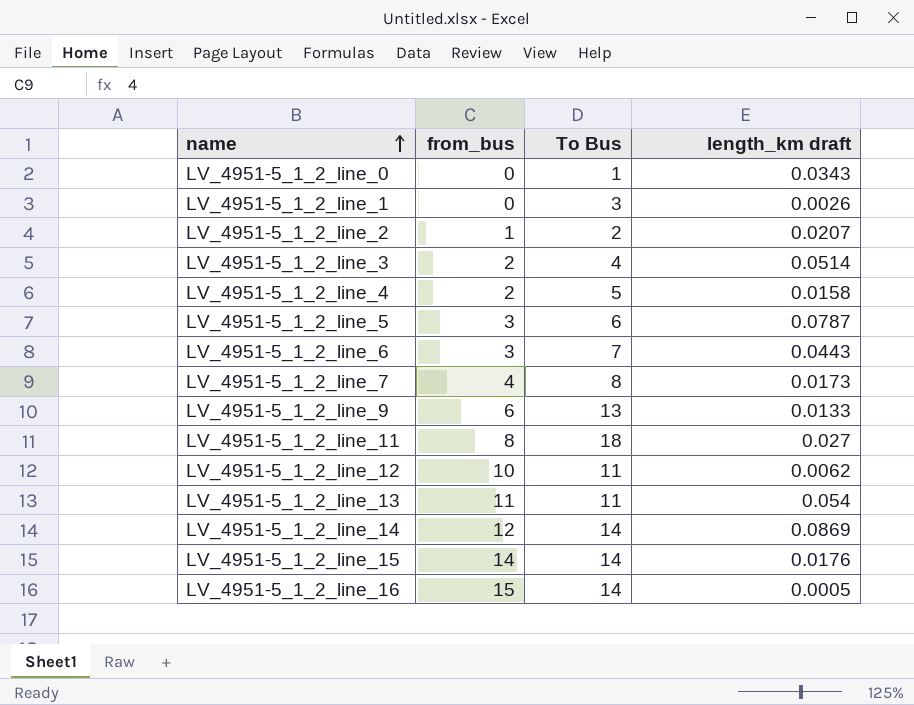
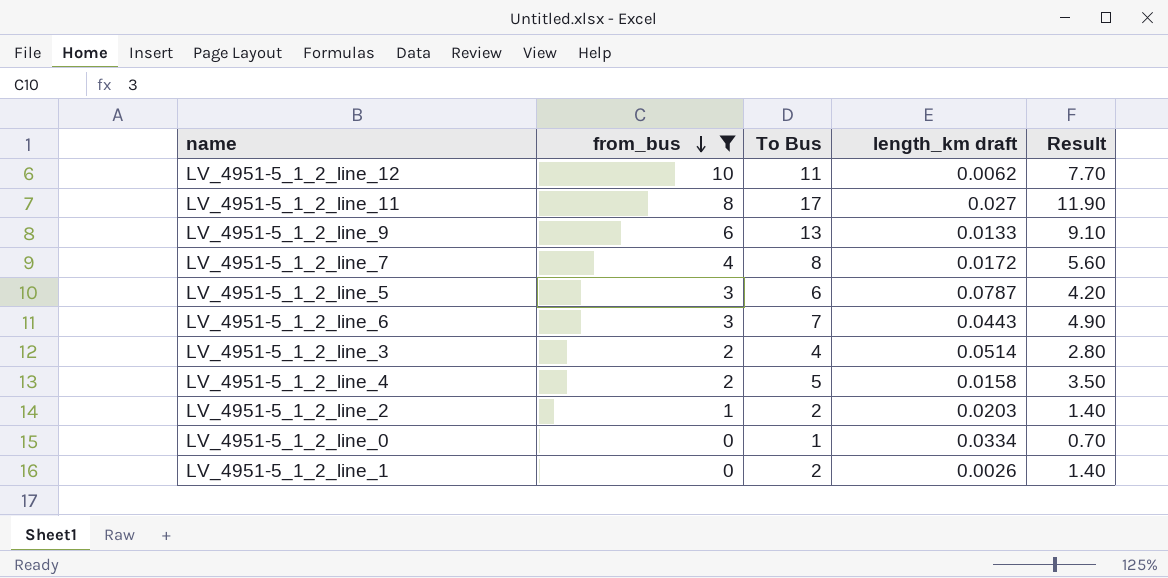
filter: none -> from_bus <= 10
row order: name ascending -> from_bus descending
column Result | formula: none -> [To Bus] * 0.7
LV_4951-5_1_2_line_11 | To Bus: 18 -> 17
LV_4951-5_1_2_line_7 | length_km draft: 0.0173 -> 0.0172
LV_4951-5_1_2_line_2 | length_km draft: 0.0207 -> 0.0203
LV_4951-5_1_2_line_0 | length_km draft: 0.0343 -> 0.0334
LV_4951-5_1_2_line_1 | To Bus: 3 -> 2

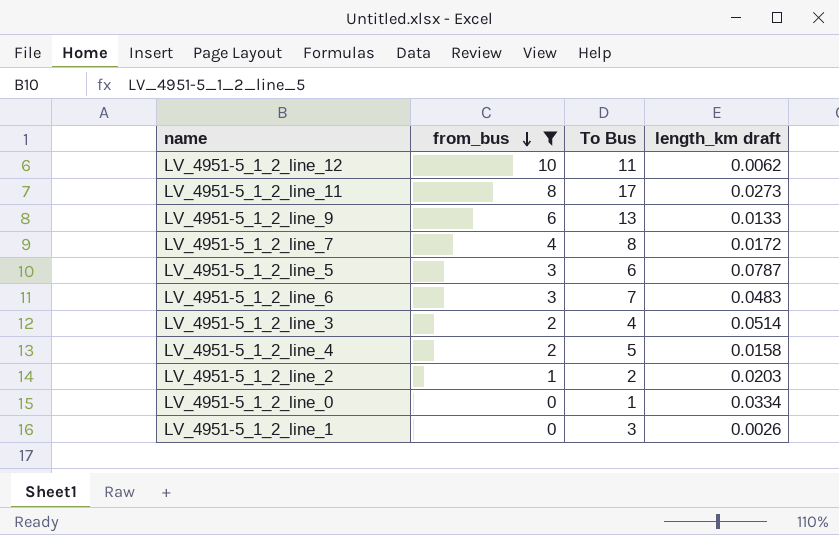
column Result | formula: [To Bus] * 0.7 -> none
LV_4951-5_1_2_line_11 | length_km draft: 0.027 -> 0.0273
LV_4951-5_1_2_line_6 | length_km draft: 0.0443 -> 0.0483
LV_4951-5_1_2_line_1 | To Bus: 2 -> 3

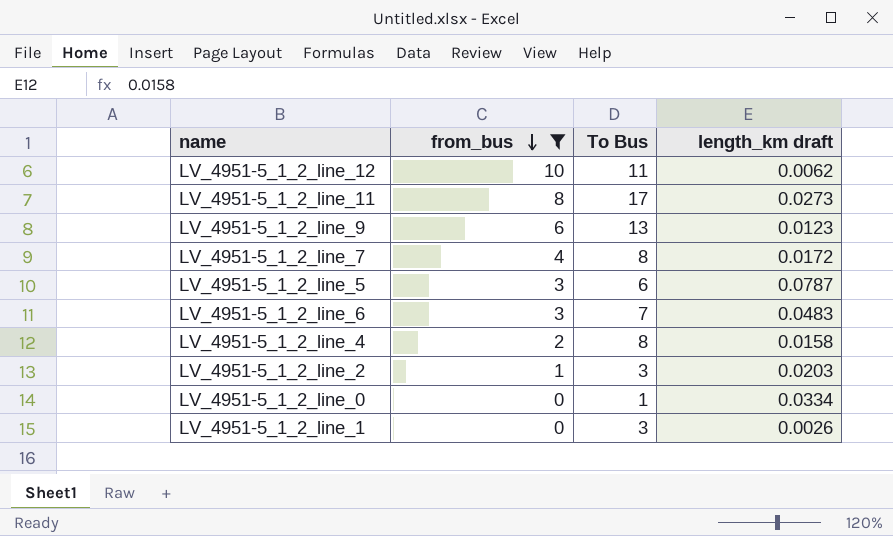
row LV_4951-5_1_2_line_3: 2 | 4 | 0.0514 -> none
LV_4951-5_1_2_line_9 | length_km draft: 0.0133 -> 0.0123
LV_4951-5_1_2_line_4 | To Bus: 5 -> 8
LV_4951-5_1_2_line_2 | To Bus: 2 -> 3

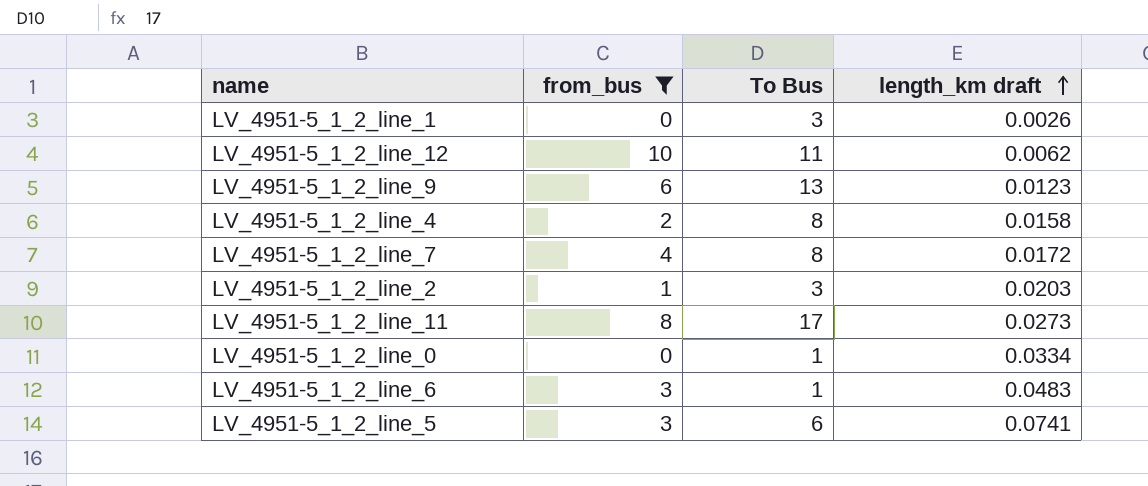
row order: from_bus descending -> length_km draft ascending
LV_4951-5_1_2_line_6 | To Bus: 7 -> 1
LV_4951-5_1_2_line_5 | length_km draft: 0.0787 -> 0.0741

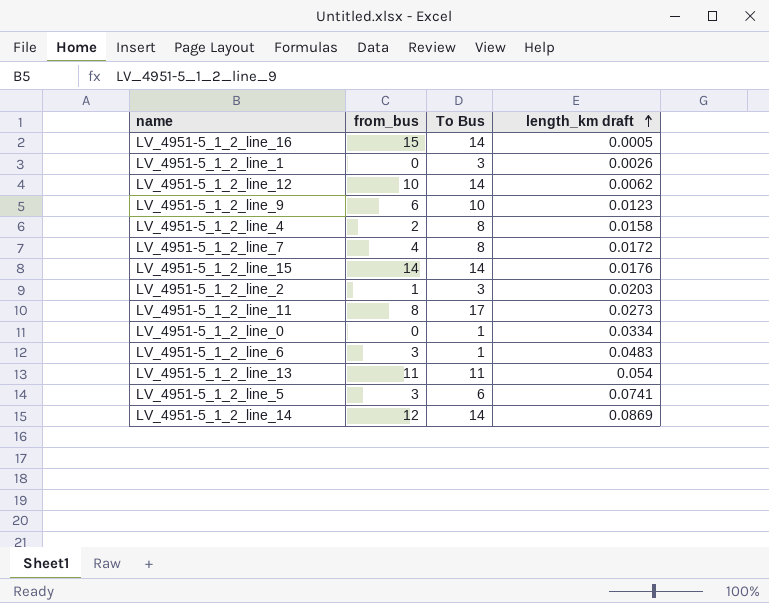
filter: from_bus <= 10 -> none
LV_4951-5_1_2_line_12 | To Bus: 11 -> 14
LV_4951-5_1_2_line_9 | To Bus: 13 -> 10

